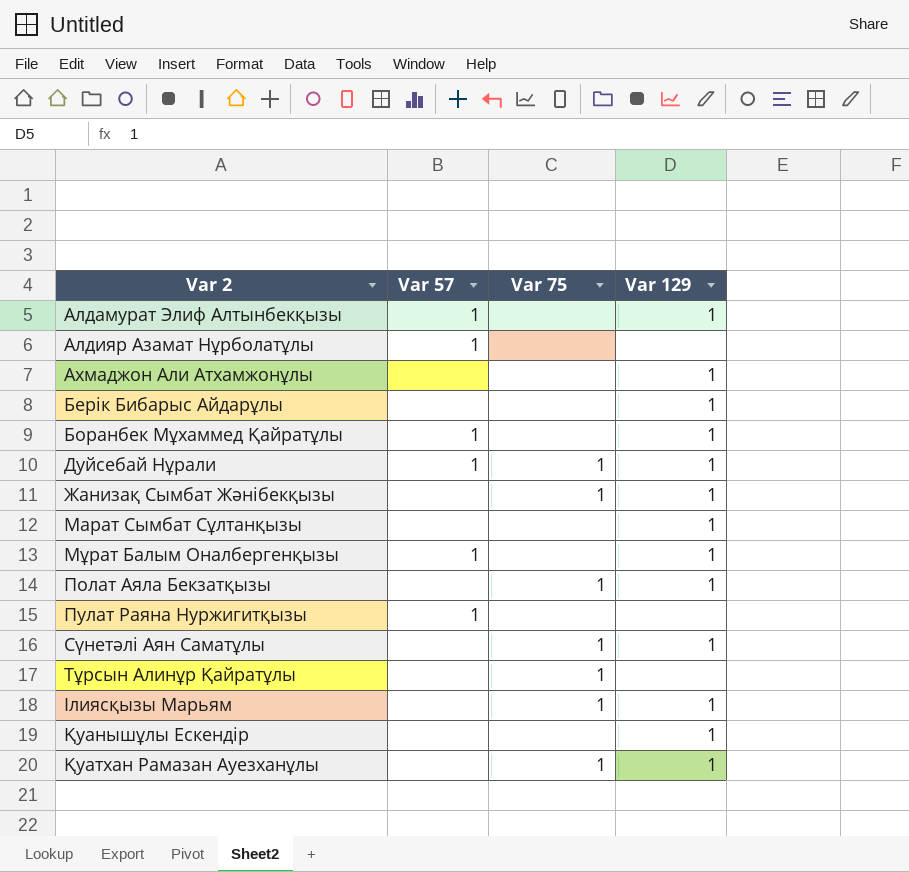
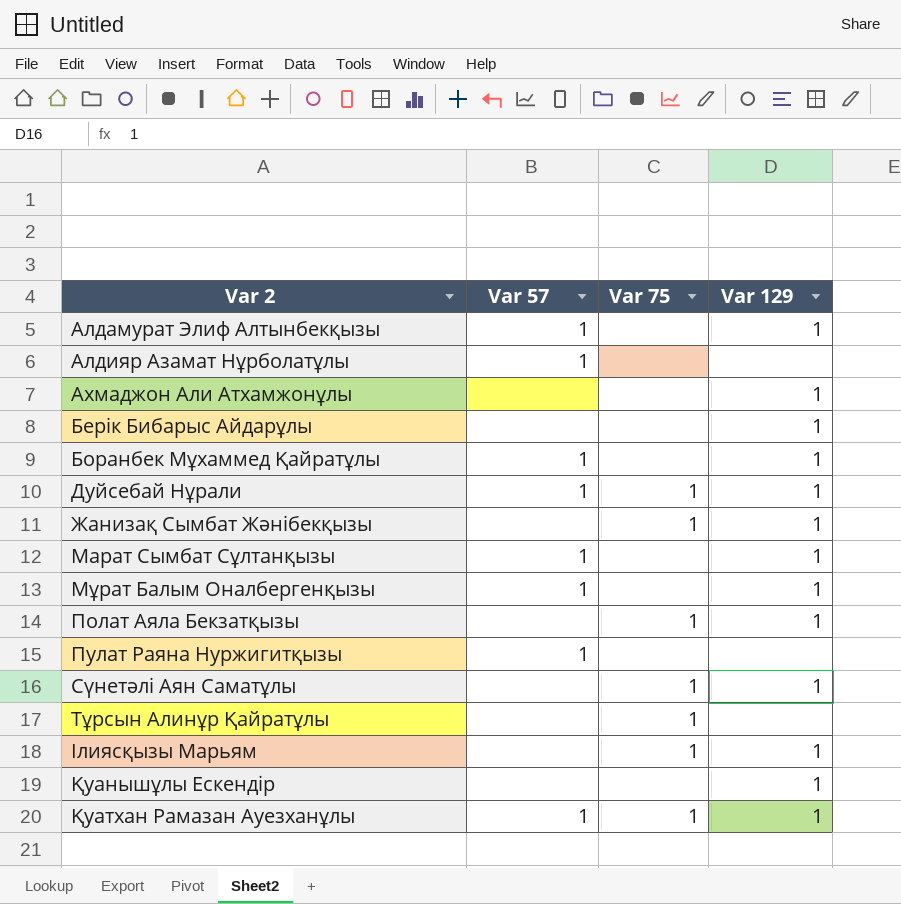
Марат Сымбат Сұлтанқызы | Var 57: none -> 1
Қуатхан Рамазан Ауезханұлы | Var 57: none -> 1

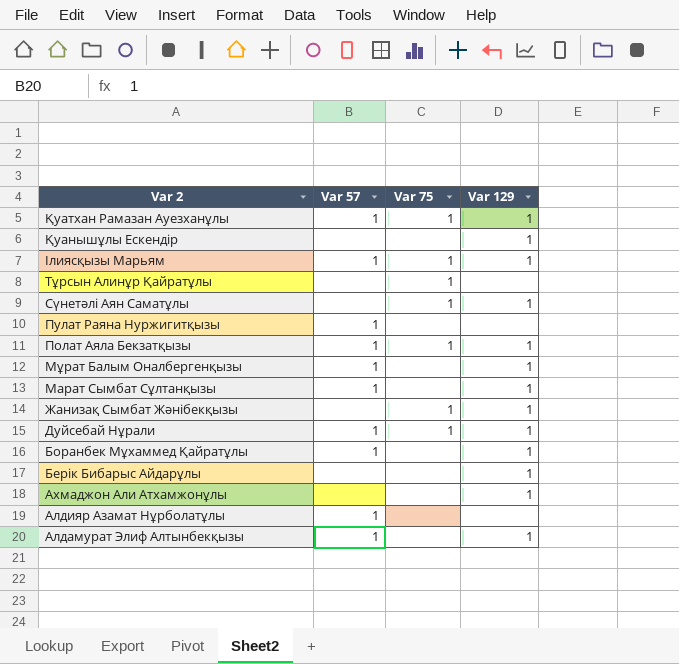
row order: Var 2 ascending -> Var 2 descending
Ілиясқызы Марьям | Var 57: none -> 1
Полат Аяла Бекзатқызы | Var 57: none -> 1

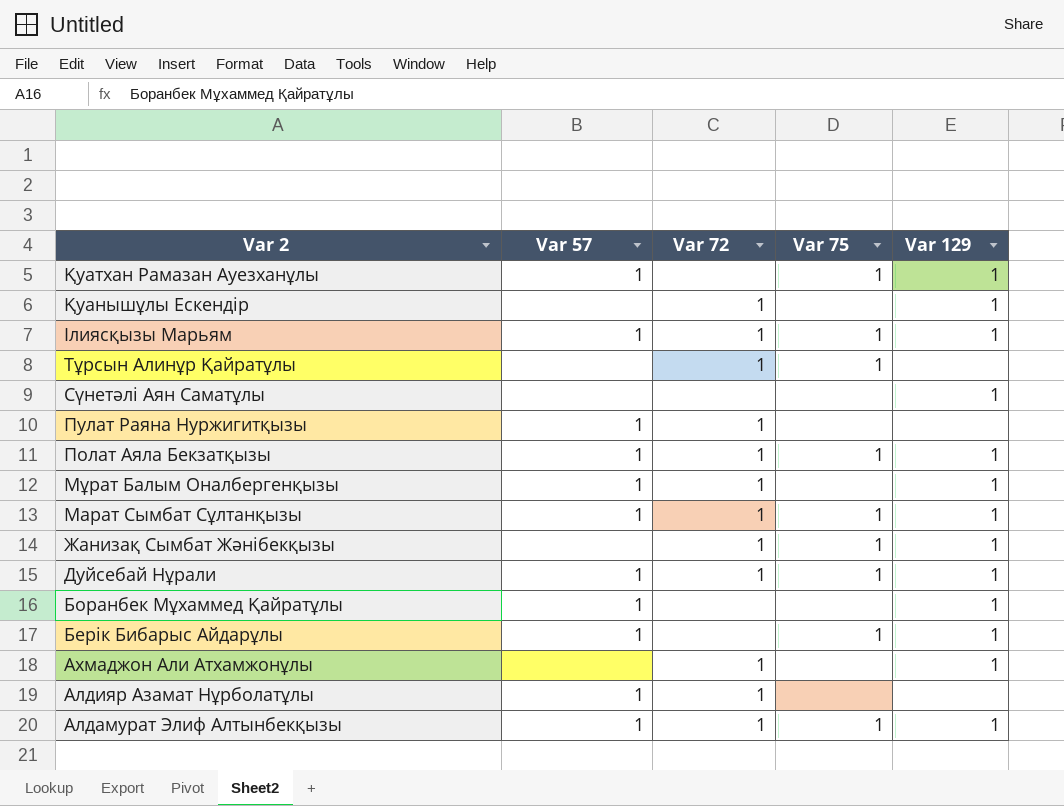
column Var 72 | position: none -> 3
Сүнетәлі Аян Саматұлы | Var 75: 1 -> none
Марат Сымбат Сұлтанқызы | Var 75: none -> 1
Берік Бибарыс Айдарұлы | Var 57: none -> 1
Берік Бибарыс Айдарұлы | Var 75: none -> 1
Алдамурат Элиф Алтынбекқызы | Var 75: none -> 1

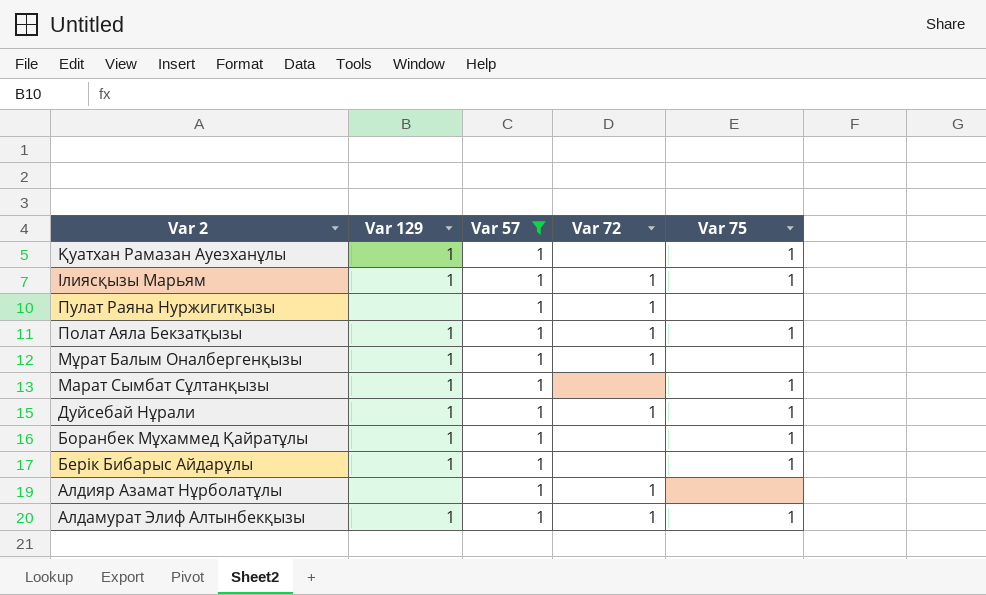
filter: none -> Var 57 = 1
column Var 129 | position: 5 -> 2
Марат Сымбат Сұлтанқызы | Var 72: 1 -> none
Боранбек Мұхаммед Қайратұлы | Var 75: none -> 1

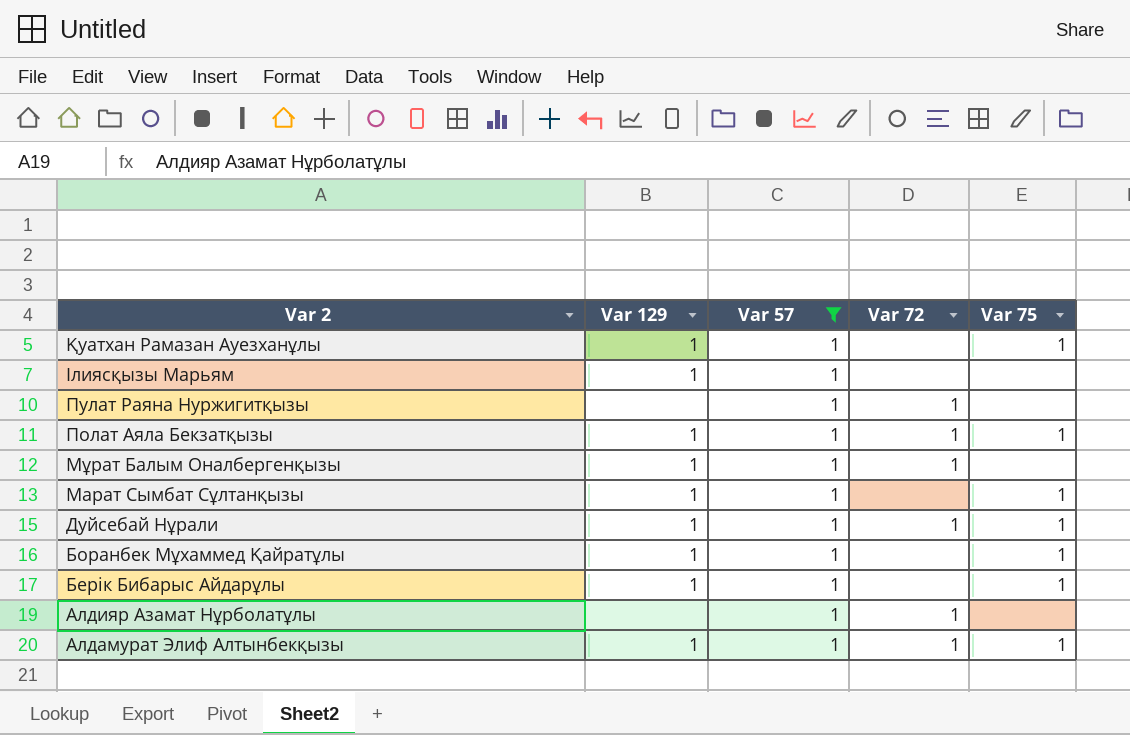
Ілиясқызы Марьям | Var 72: 1 -> none
Ілиясқызы Марьям | Var 75: 1 -> none

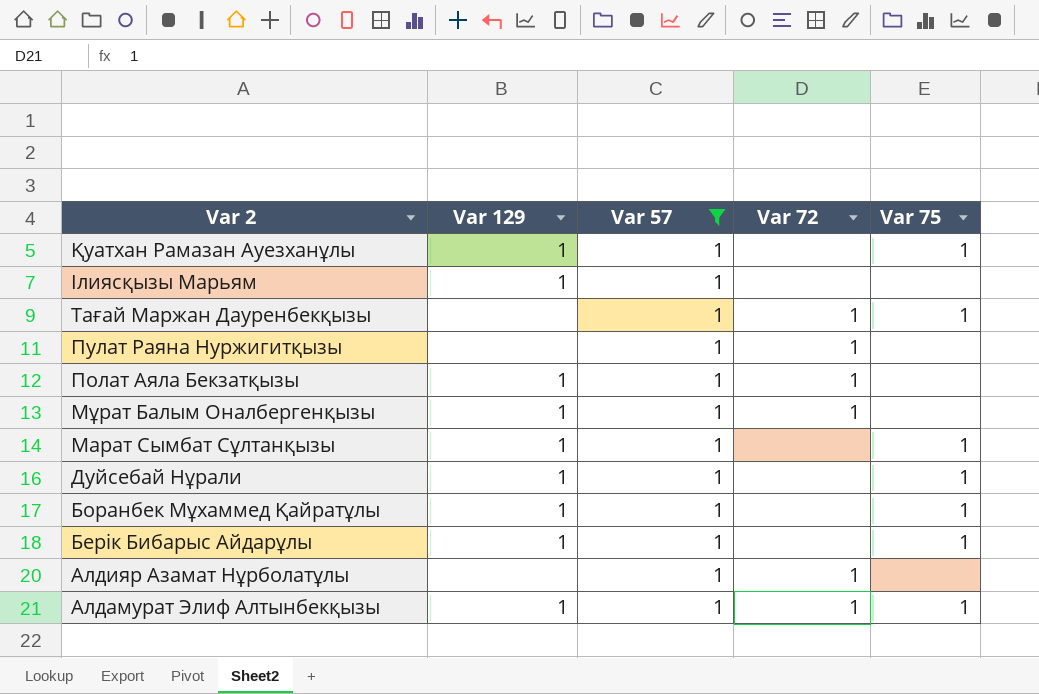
row Тағай Маржан Дауренбекқызы: none -> none | 1 | 1 | 1
Полат Аяла Бекзатқызы | Var 75: 1 -> none
Дуйсебай Нұрали | Var 72: 1 -> none

